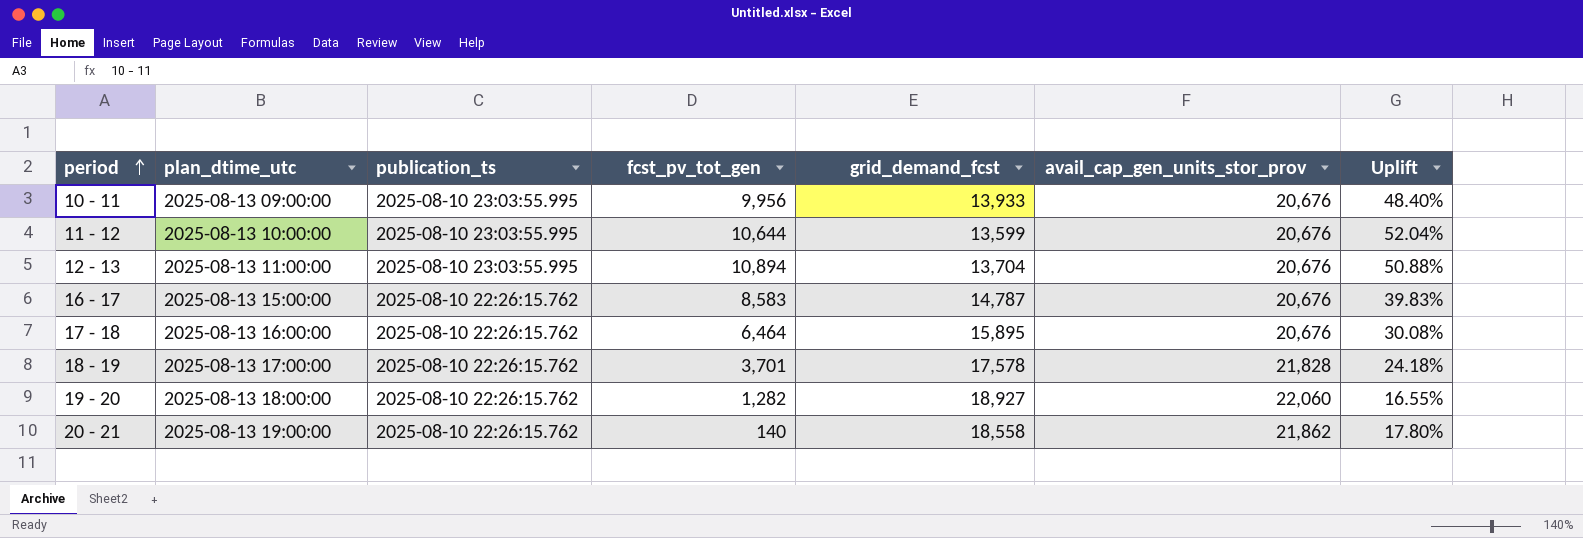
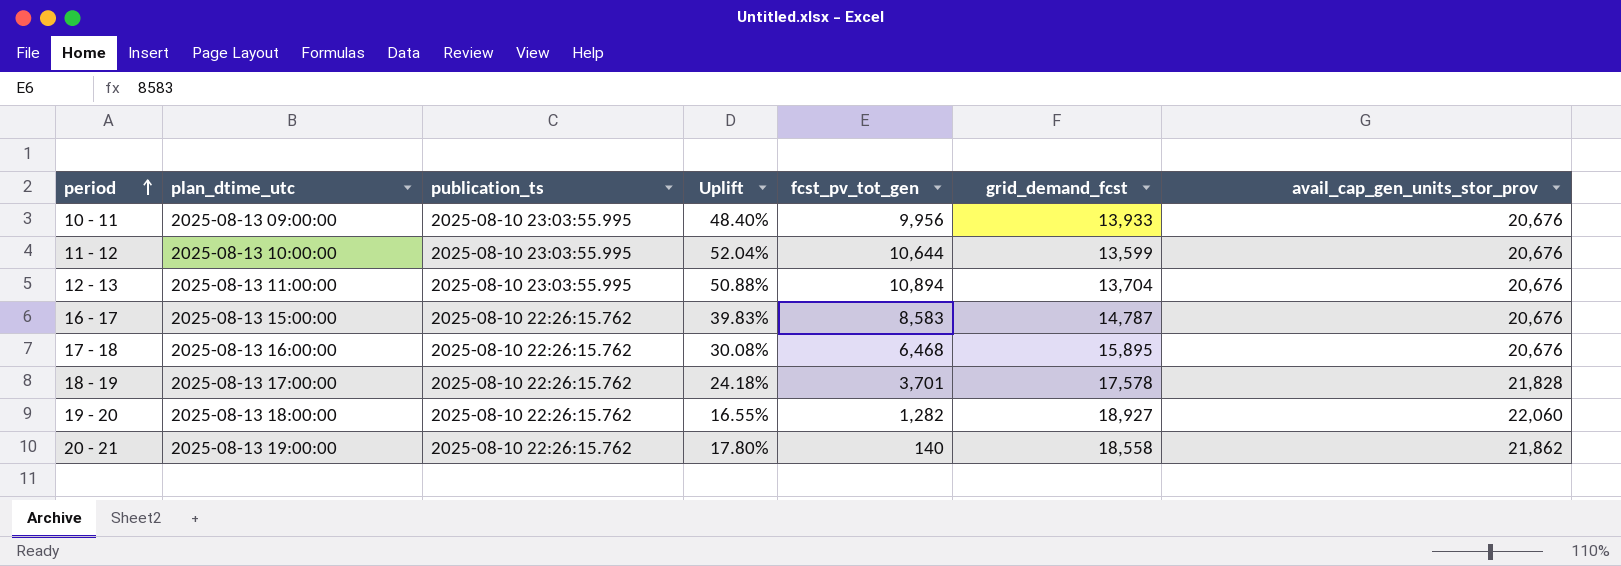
column Uplift | position: 7 -> 4
17 - 18 | fcst_pv_tot_gen: 6,464 -> 6,468

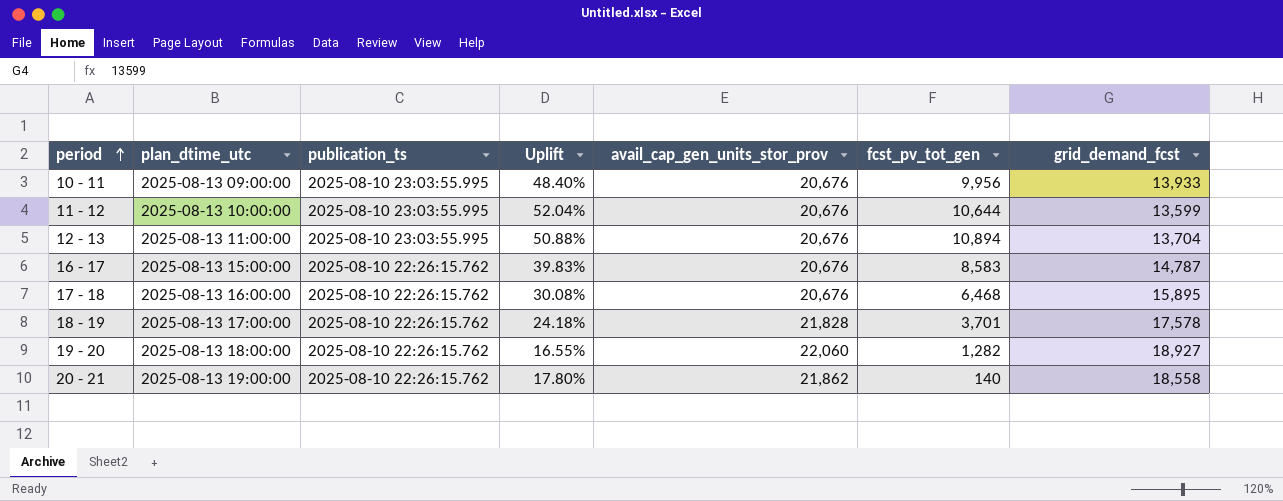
column avail_cap_gen_units_stor_prov | position: 7 -> 5

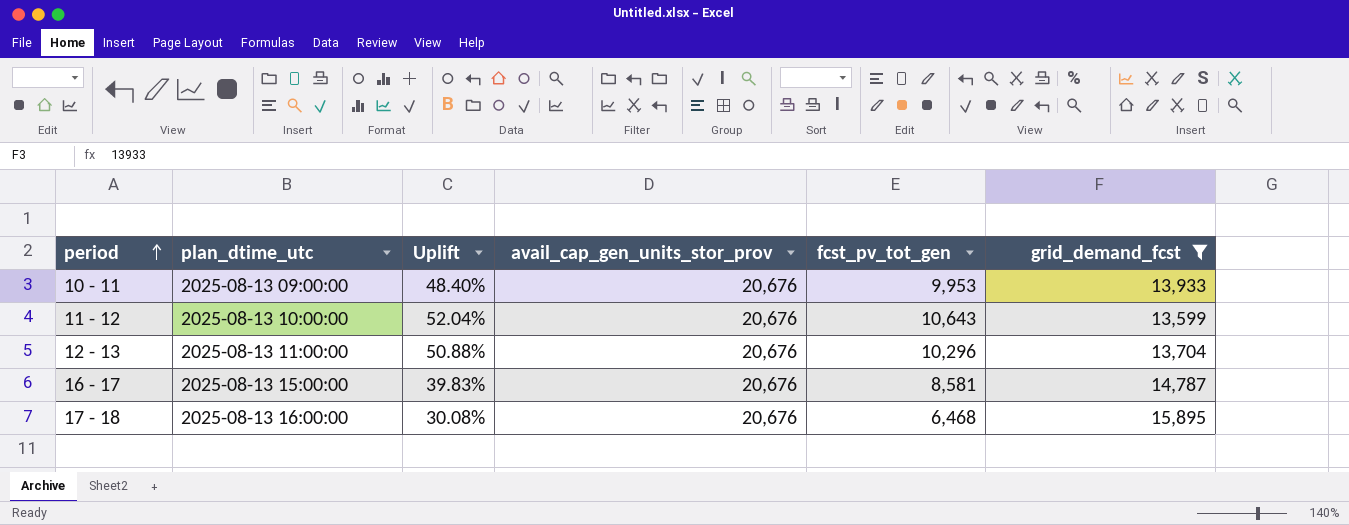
filter: none -> grid_demand_fcst <= 15,895
column publication_ts | position: 3 -> none
10 - 11 | fcst_pv_tot_gen: 9,956 -> 9,953
11 - 12 | fcst_pv_tot_gen: 10,644 -> 10,643
12 - 13 | fcst_pv_tot_gen: 10,894 -> 10,296
16 - 17 | fcst_pv_tot_gen: 8,583 -> 8,581

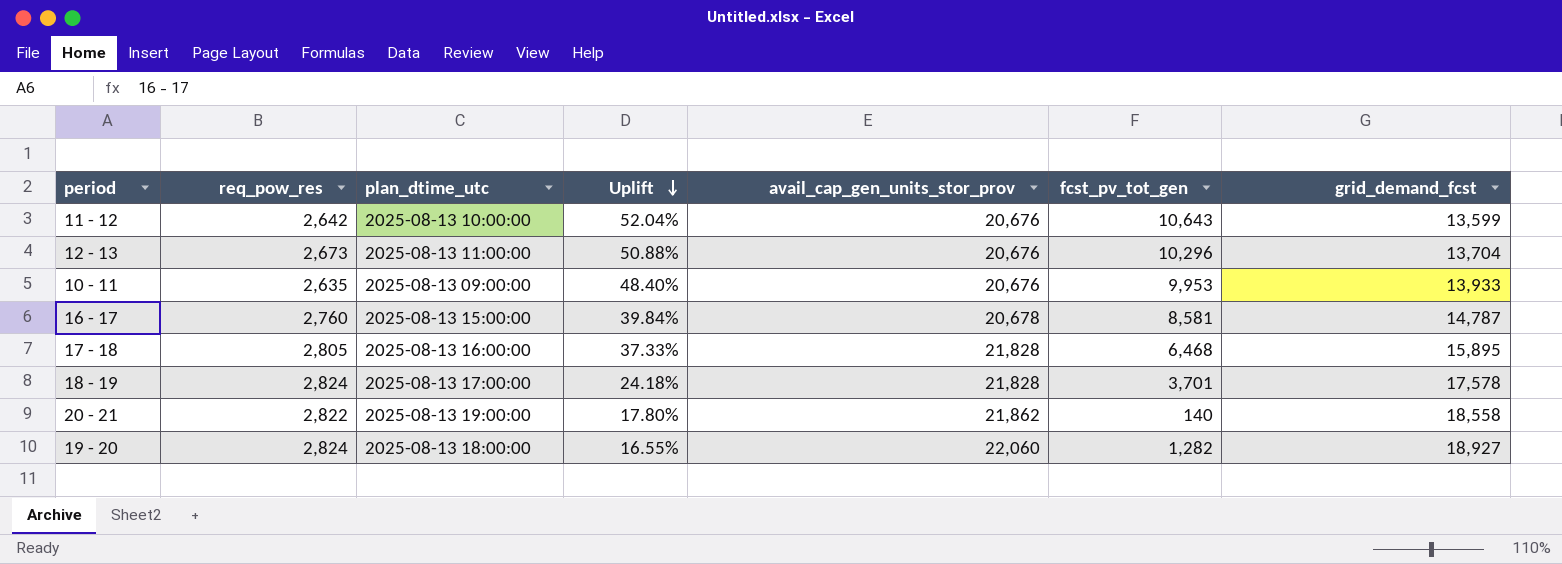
filter: grid_demand_fcst <= 15,895 -> none
row order: period ascending -> Uplift descending
column req_pow_res | position: none -> 2
16 - 17 | Uplift: 39.83% -> 39.84%
16 - 17 | avail_cap_gen_units_stor_prov: 20,676 -> 20,678
17 - 18 | Uplift: 30.08% -> 37.33%
17 - 18 | avail_cap_gen_units_stor_prov: 20,676 -> 21,828

